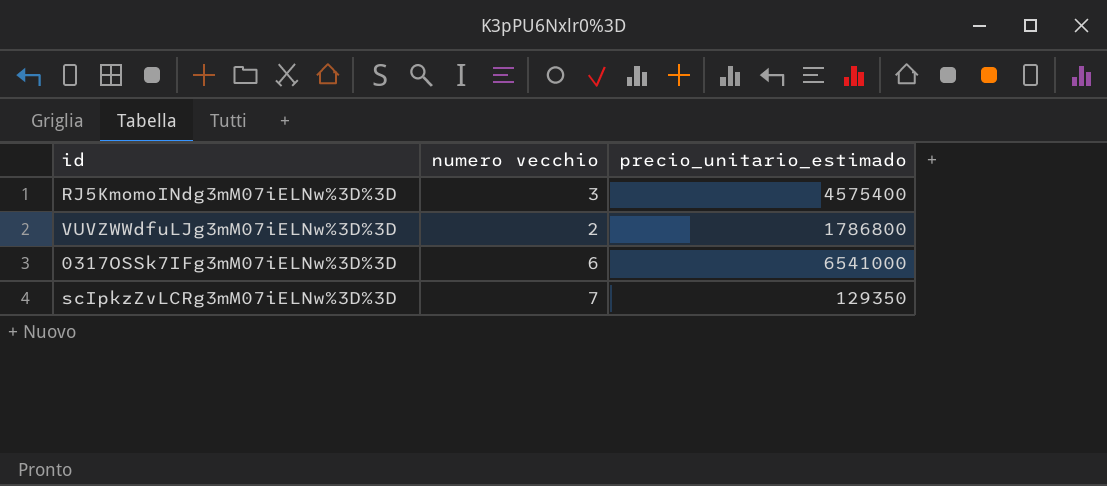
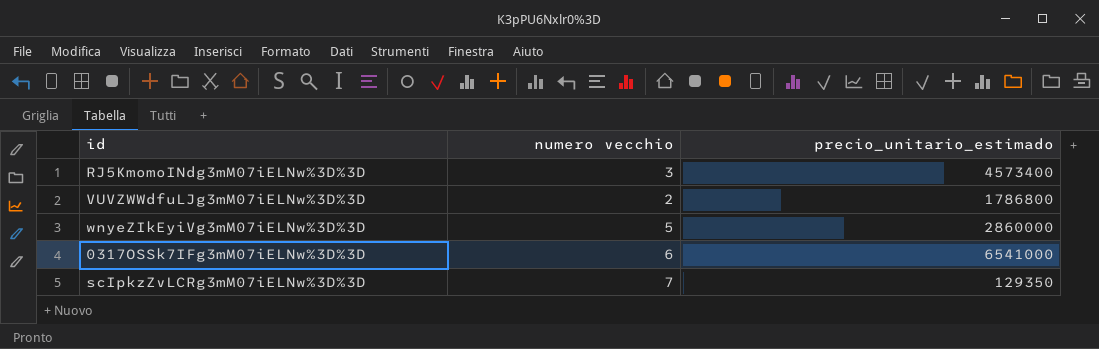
RJ5KmomoINdg3mM07iELNw%3D%3D | precio_unitario_estimado: 4575400 -> 4573400
row wnyeZIkEyiVg3mM07iELNw%3D%3D: none -> 5 | 2860000

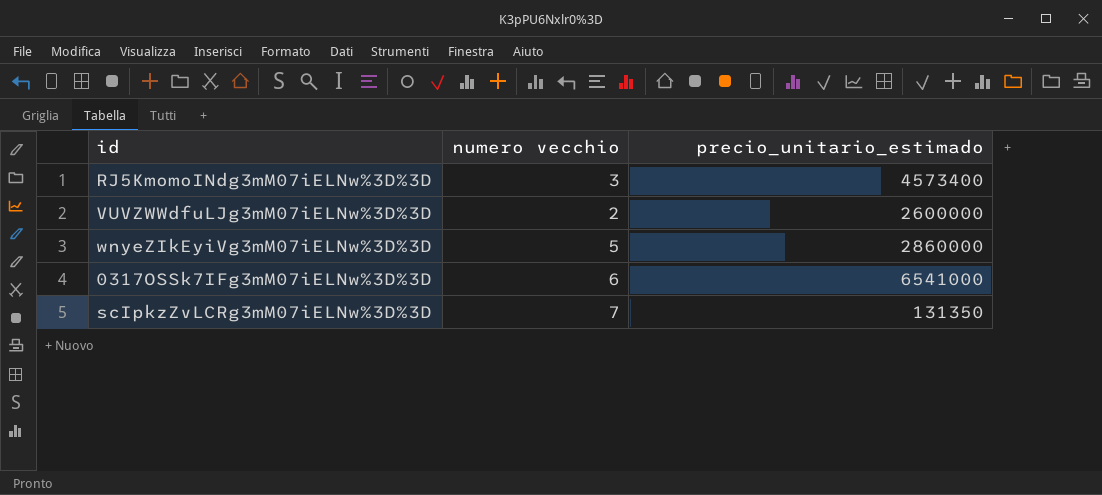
VUVZWWdfuLJg3mM07iELNw%3D%3D | precio_unitario_estimado: 1786800 -> 2600000
scIpkzZvLCRg3mM07iELNw%3D%3D | precio_unitario_estimado: 129350 -> 131350

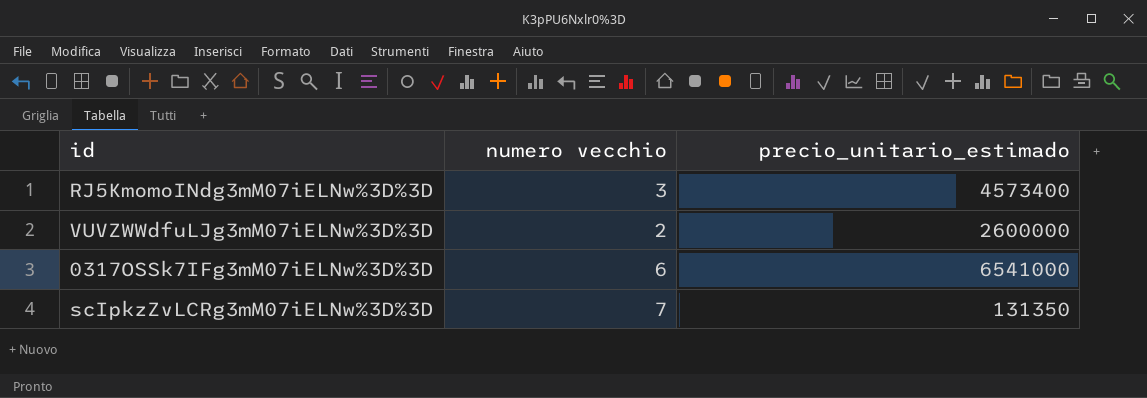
row wnyeZIkEyiVg3mM07iELNw%3D%3D: 5 | 2860000 -> none

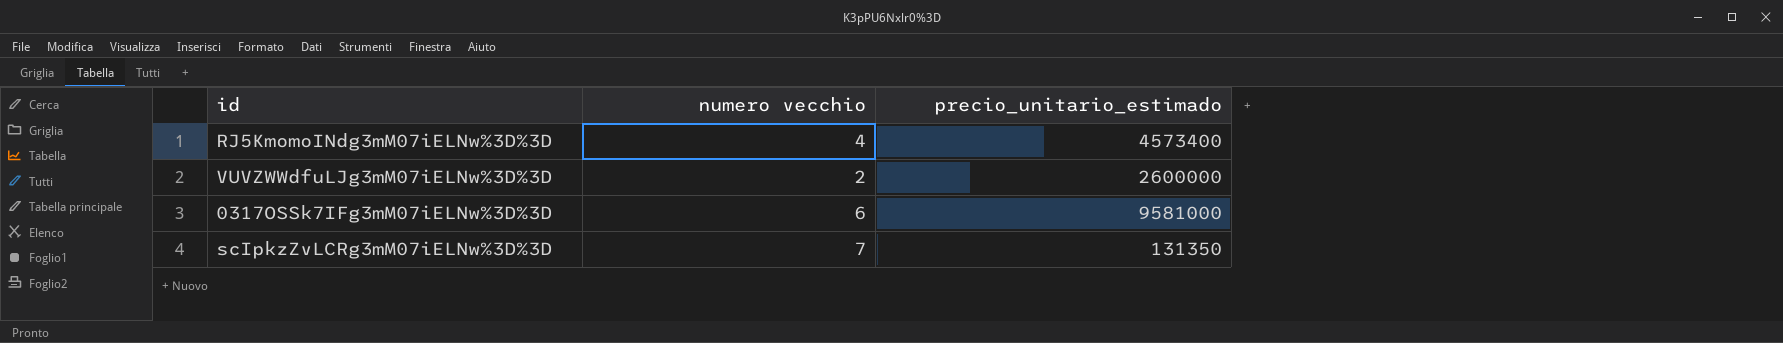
RJ5KmomoINdg3mM07iELNw%3D%3D | numero vecchio: 3 -> 4
0317OSSk7IFg3mM07iELNw%3D%3D | precio_unitario_estimado: 6541000 -> 9581000

